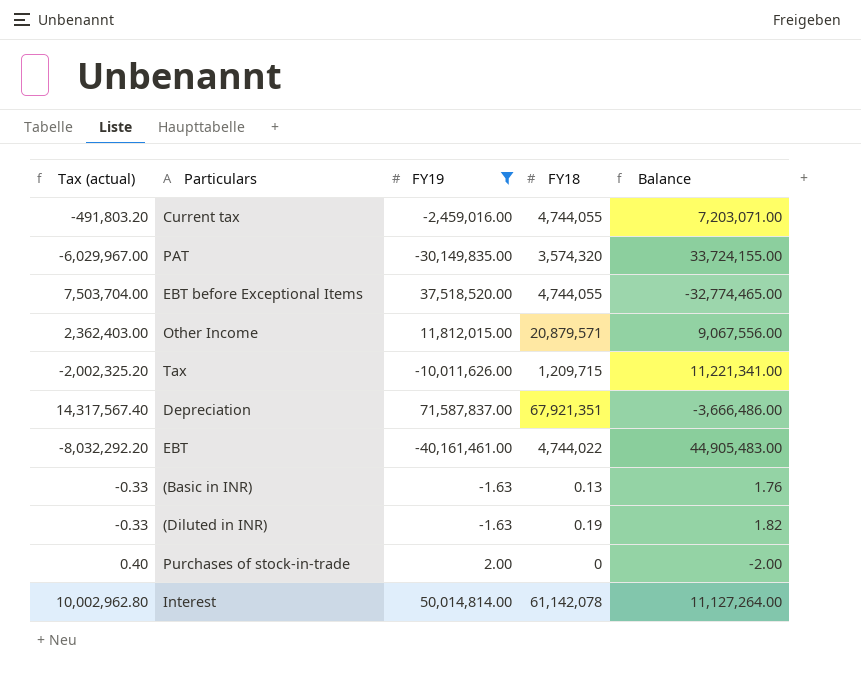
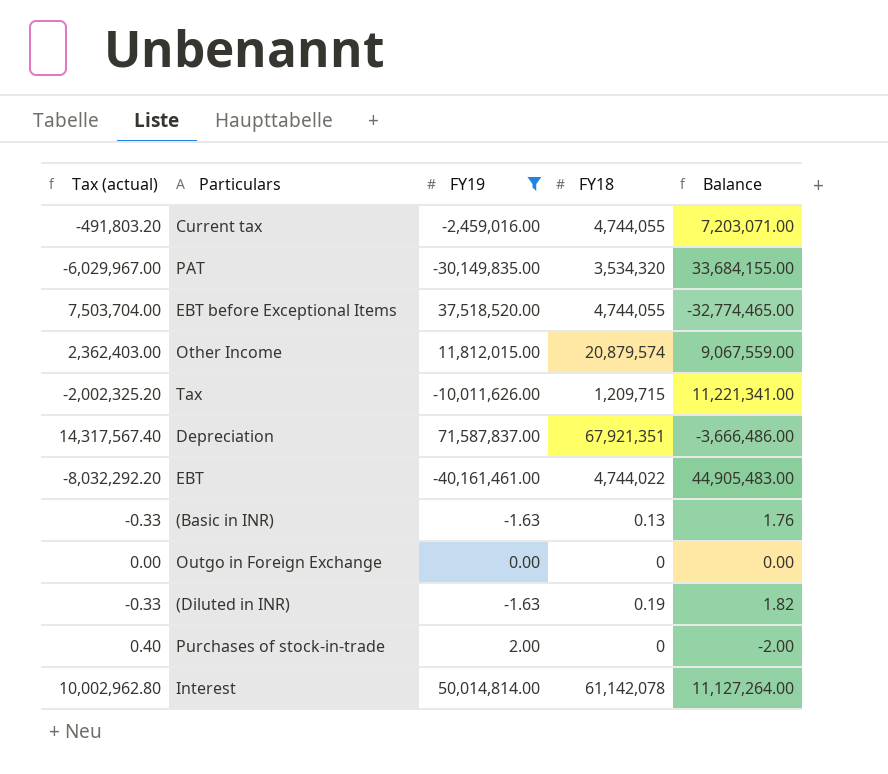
PAT | FY18: 3,574,320 -> 3,534,320
PAT | Balance: 33,724,155.00 -> 33,684,155.00
Other Income | FY18: 20,879,571 -> 20,879,574
Other Income | Balance: 9,067,556.00 -> 9,067,559.00
row Outgo in Foreign Exchange: none -> 0.00 | 0.00 | 0 | 0.00

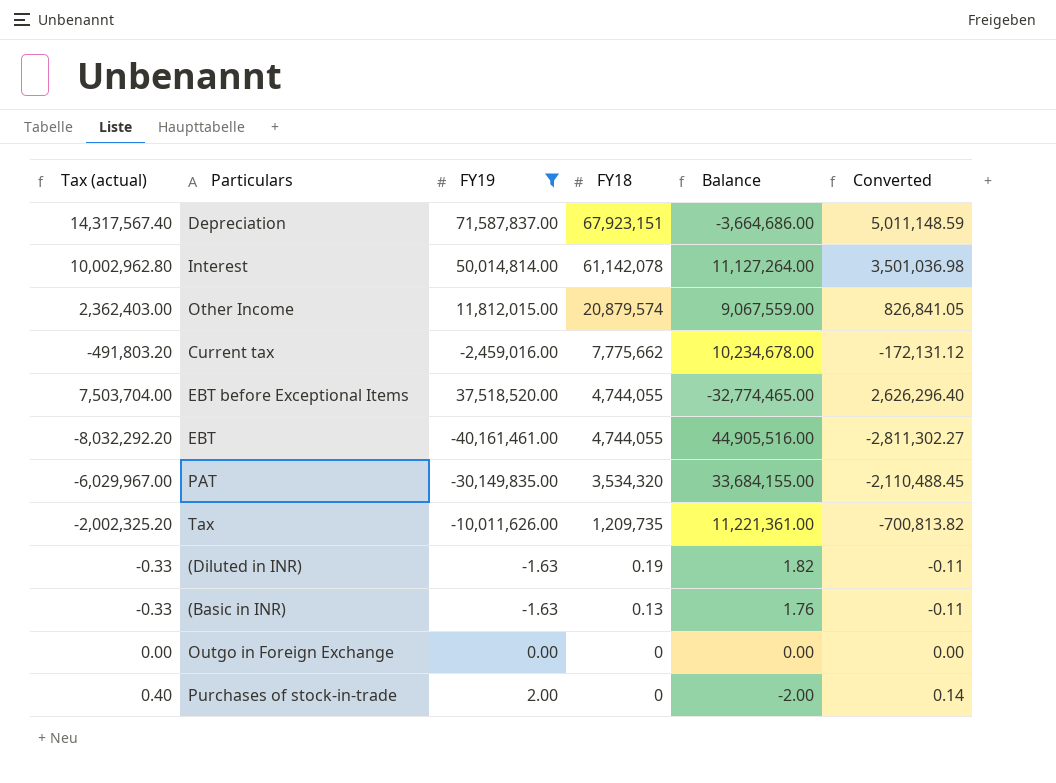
row order: none -> FY18 descending
column Converted | formula: none -> [FY19] * 0.07
Depreciation | FY18: 67,921,351 -> 67,923,151
Depreciation | Balance: -3,666,486.00 -> -3,664,686.00
Current tax | FY18: 4,744,055 -> 7,775,662
Current tax | Balance: 7,203,071.00 -> 10,234,678.00
EBT | FY18: 4,744,022 -> 4,744,055
EBT | Balance: 44,905,483.00 -> 44,905,516.00
Tax | FY18: 1,209,715 -> 1,209,735
Tax | Balance: 11,221,341.00 -> 11,221,361.00

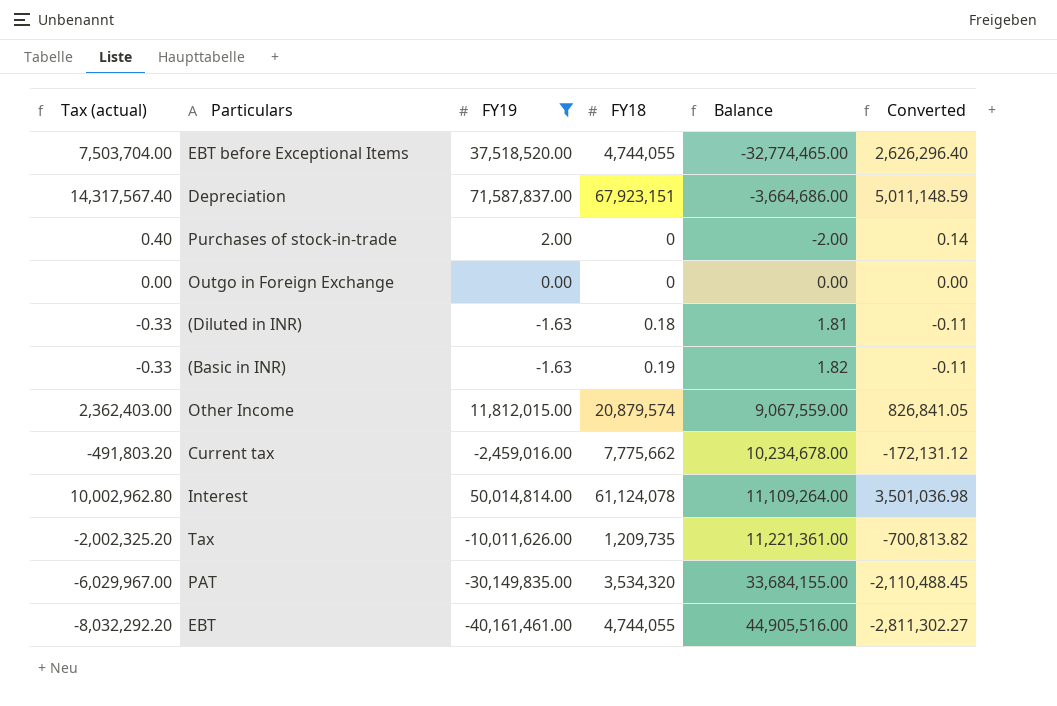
row order: FY18 descending -> Balance ascending
(Diluted in INR) | FY18: 0.19 -> 0.18
(Diluted in INR) | Balance: 1.82 -> 1.81
(Basic in INR) | FY18: 0.13 -> 0.19
(Basic in INR) | Balance: 1.76 -> 1.82
Interest | FY18: 61,142,078 -> 61,124,078
Interest | Balance: 11,127,264.00 -> 11,109,264.00

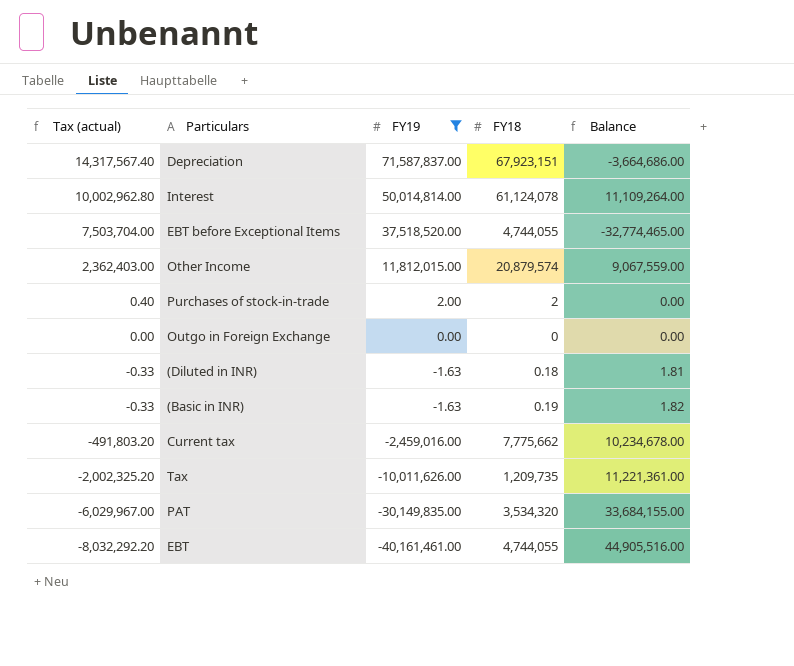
row order: Balance ascending -> Tax (actual) descending
column Converted | formula: [FY19] * 0.07 -> none
Purchases of stock-in-trade | FY18: 0 -> 2
Purchases of stock-in-trade | Balance: -2.00 -> 0.00

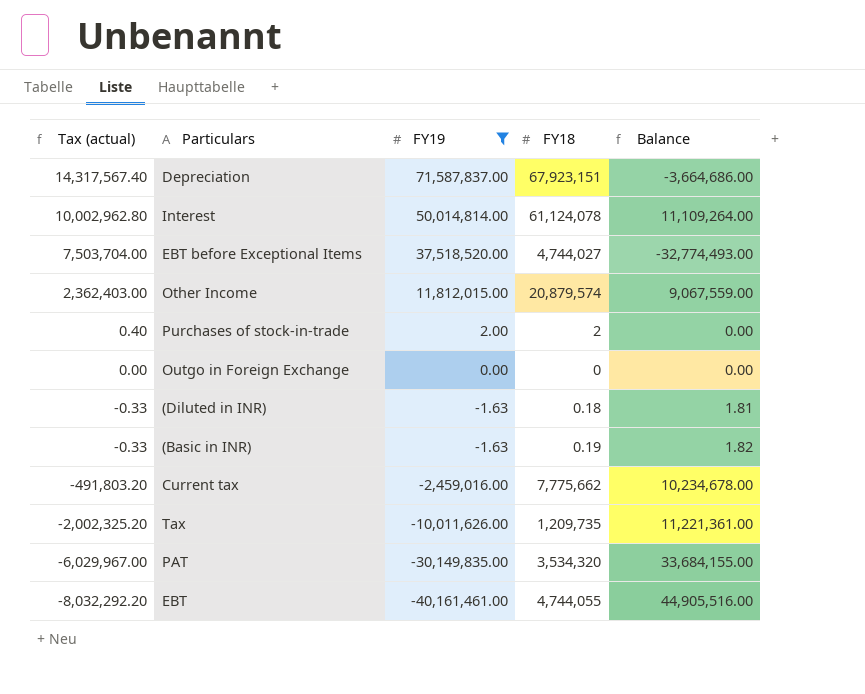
EBT before Exceptional Items | FY18: 4,744,055 -> 4,744,027
EBT before Exceptional Items | Balance: -32,774,465.00 -> -32,774,493.00

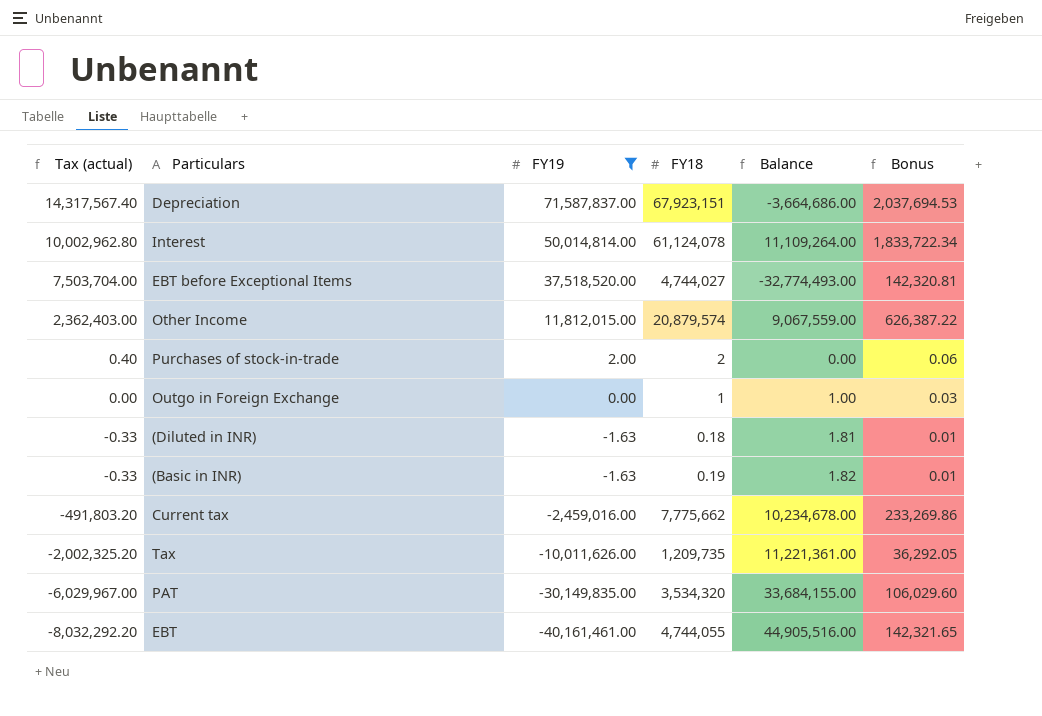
column Bonus | formula: none -> [FY18] * 0.03
Outgo in Foreign Exchange | FY18: 0 -> 1
Outgo in Foreign Exchange | Balance: 0.00 -> 1.00

